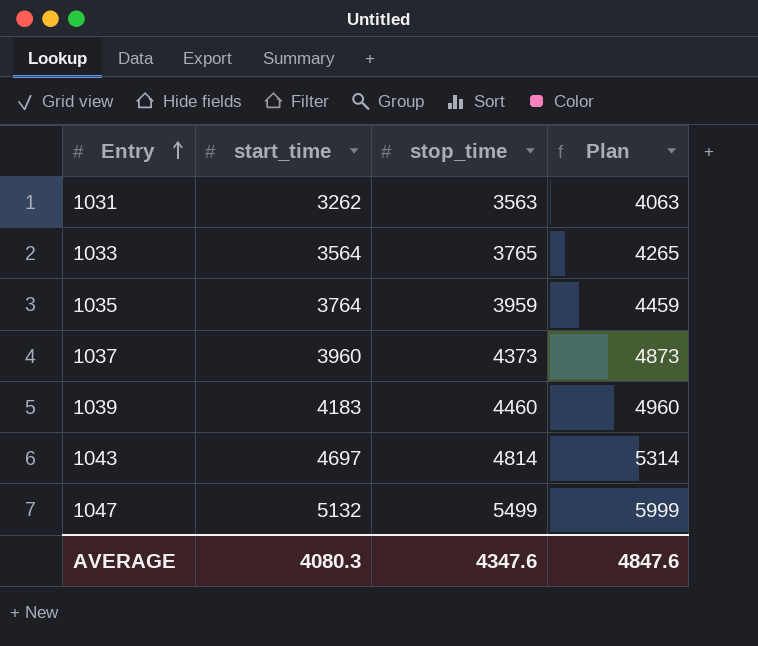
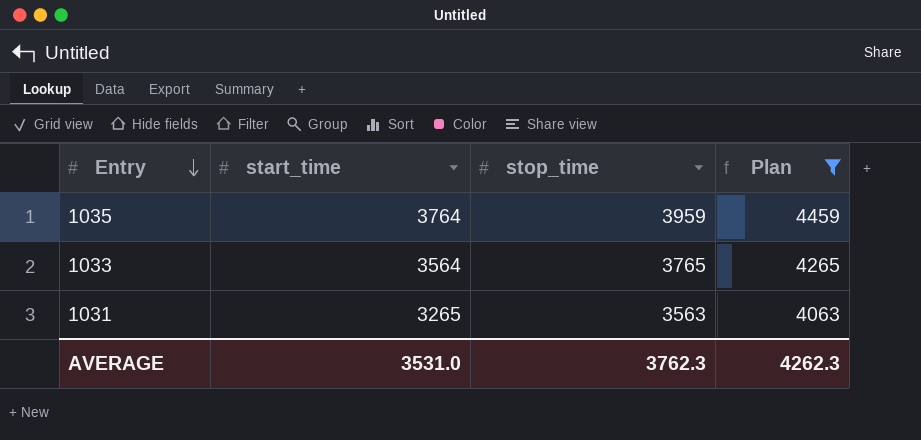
filter: none -> Plan <= 4459
row order: Entry ascending -> Entry descending
1031 | start_time: 3262 -> 3265
AVERAGE | start_time: 4080.3 -> 3531.0
AVERAGE | stop_time: 4347.6 -> 3762.3
AVERAGE | Plan: 4847.6 -> 4262.3

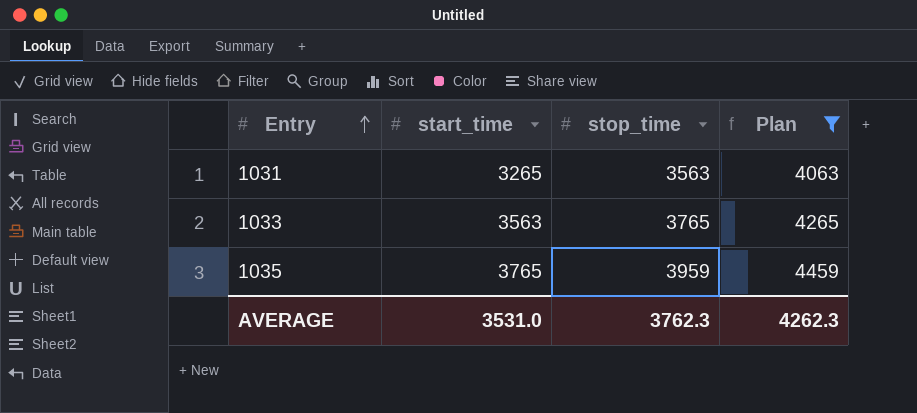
row order: Entry descending -> Entry ascending
1033 | start_time: 3564 -> 3563
1035 | start_time: 3764 -> 3765

